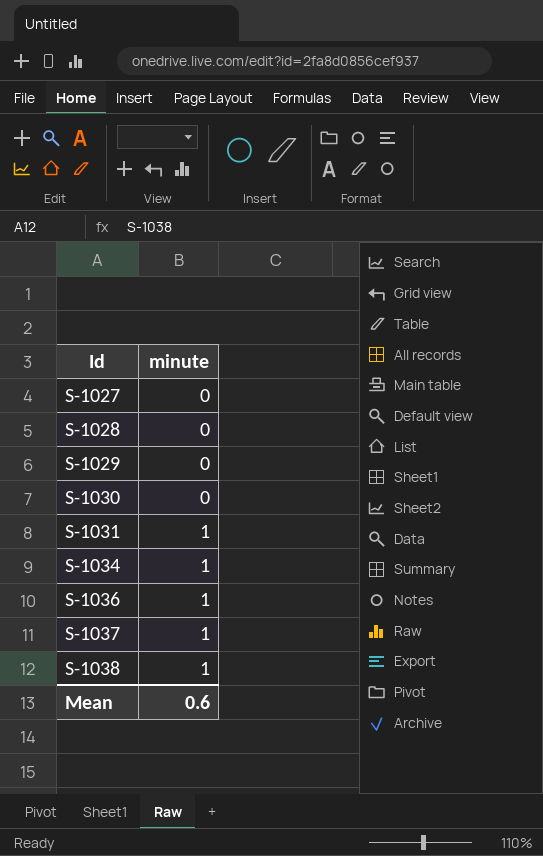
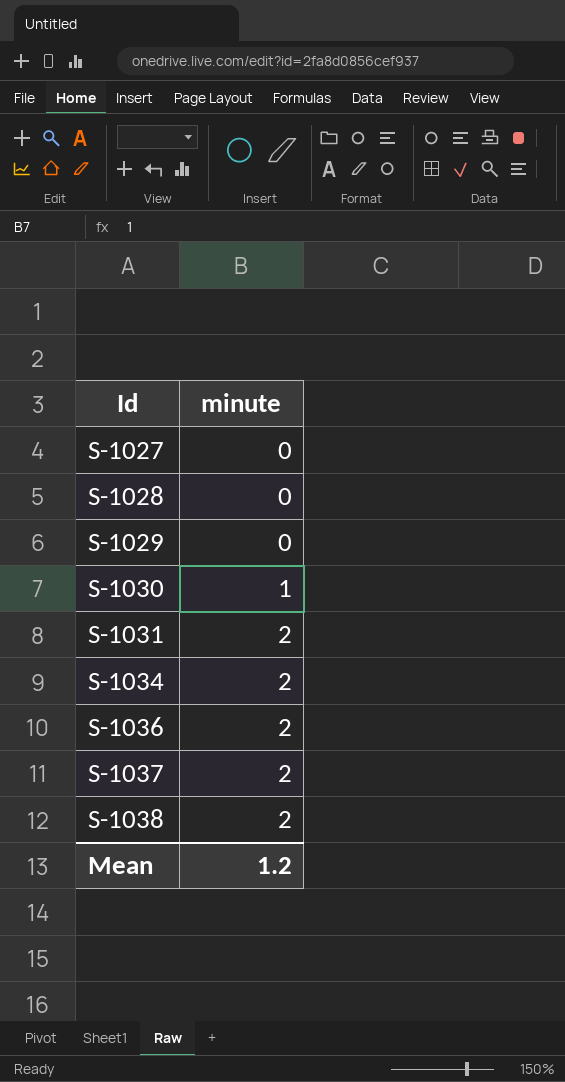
S-1030 | minute: 0 -> 1
S-1031 | minute: 1 -> 2
S-1034 | minute: 1 -> 2
S-1036 | minute: 1 -> 2
S-1037 | minute: 1 -> 2
S-1038 | minute: 1 -> 2
Mean | minute: 0.6 -> 1.2

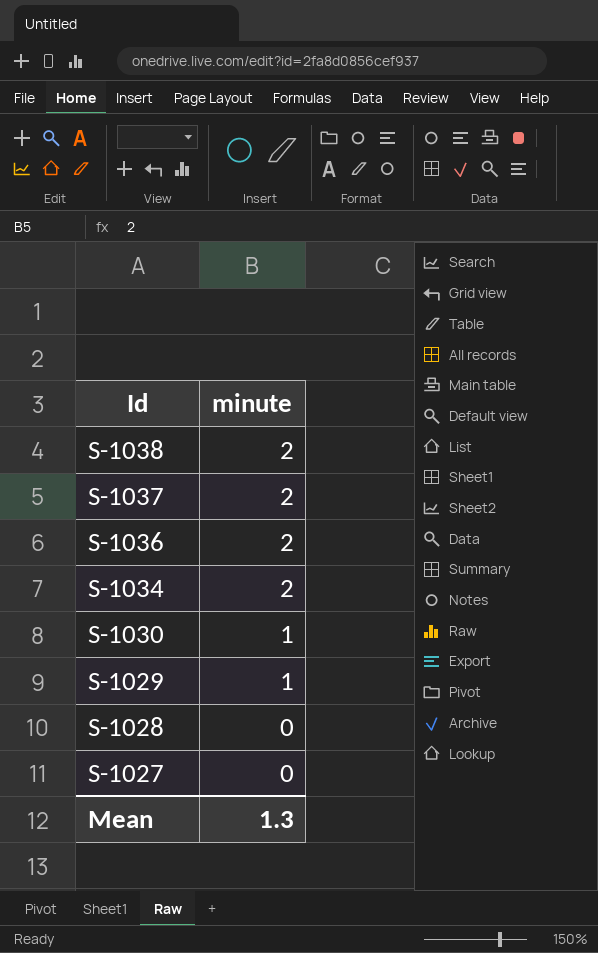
row order: Id ascending -> Id descending
row S-1031: 2 -> none
S-1029 | minute: 0 -> 1
Mean | minute: 1.2 -> 1.3

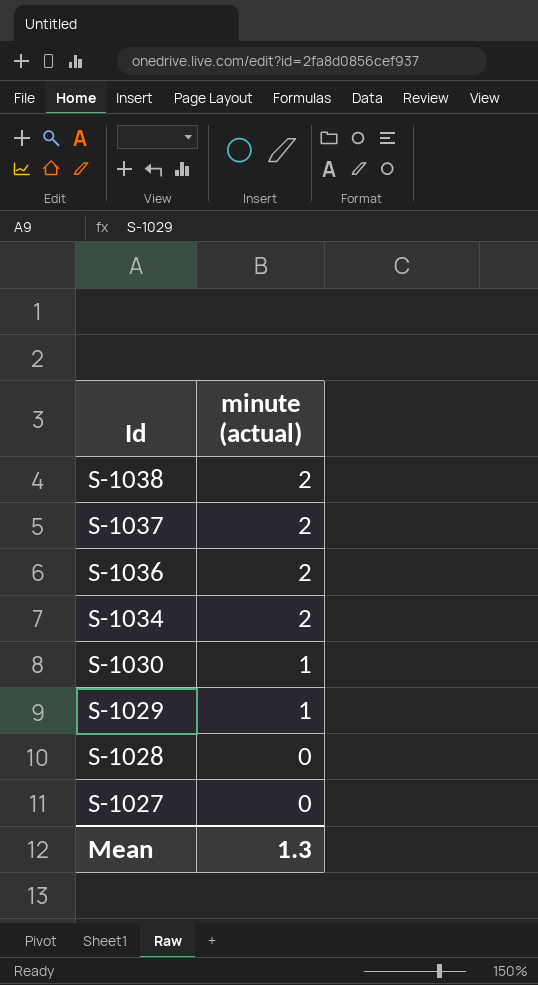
column name: minute -> minute (actual)

